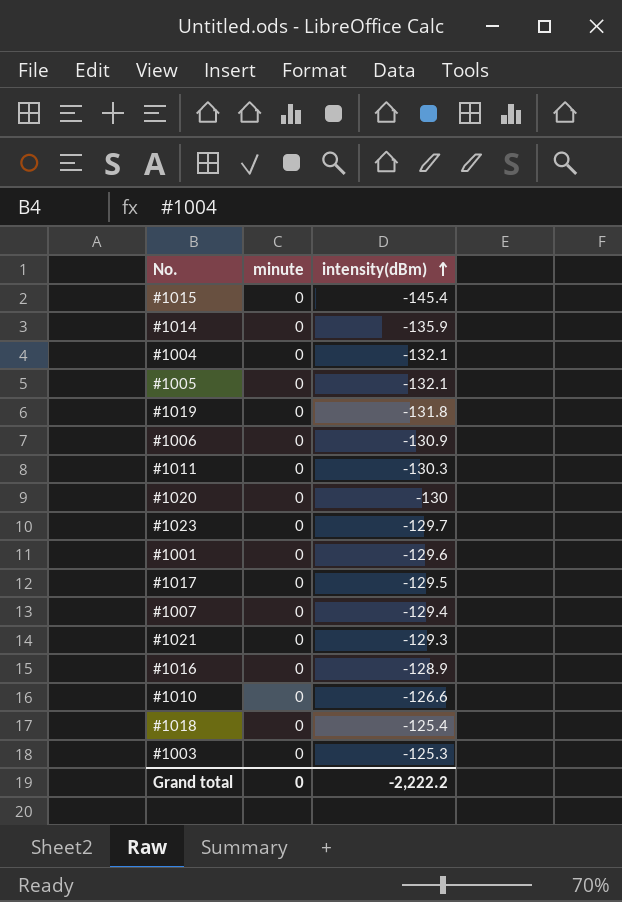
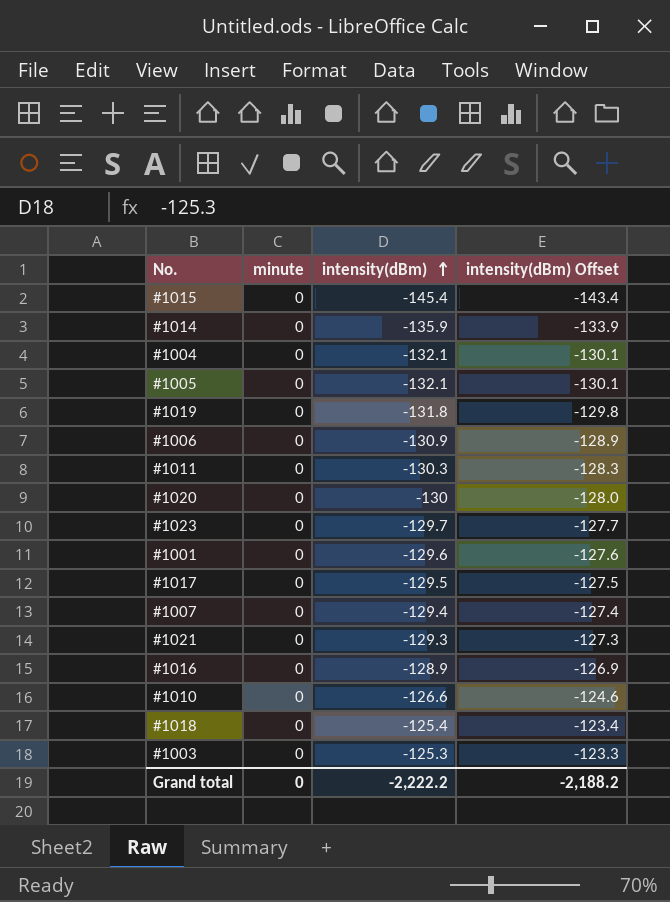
column intensity(dBm) Offset | formula: none -> [intensity(dBm)] + 2

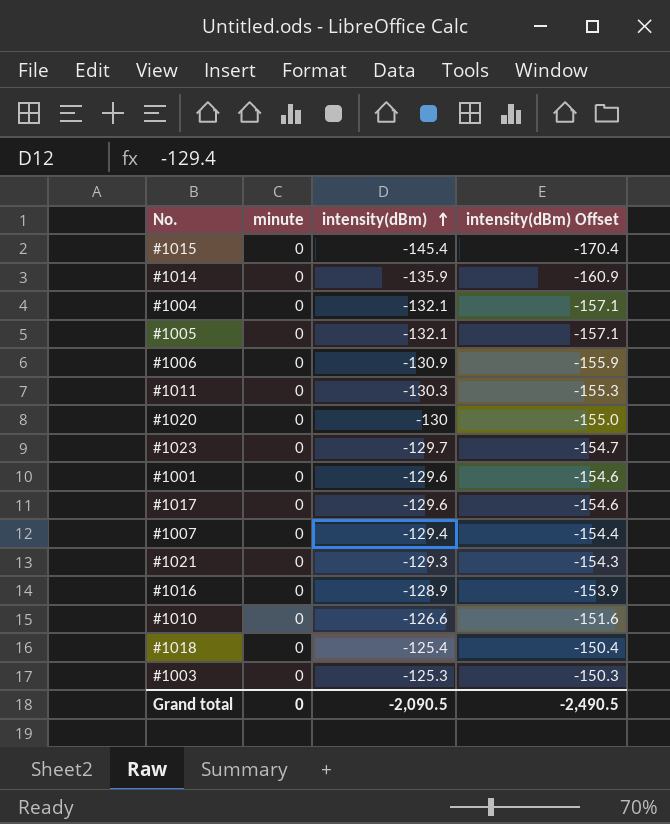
column intensity(dBm) Offset | formula: [intensity(dBm)] + 2 -> [intensity(dBm)] - 25
row #1019: 0 | -131.8 | -129.8 -> none
#1017 | intensity(dBm): -129.5 -> -129.6
Grand total | intensity(dBm): -2,222.2 -> -2,090.5
Grand total | intensity(dBm) Offset: -2,188.2 -> -2,490.5

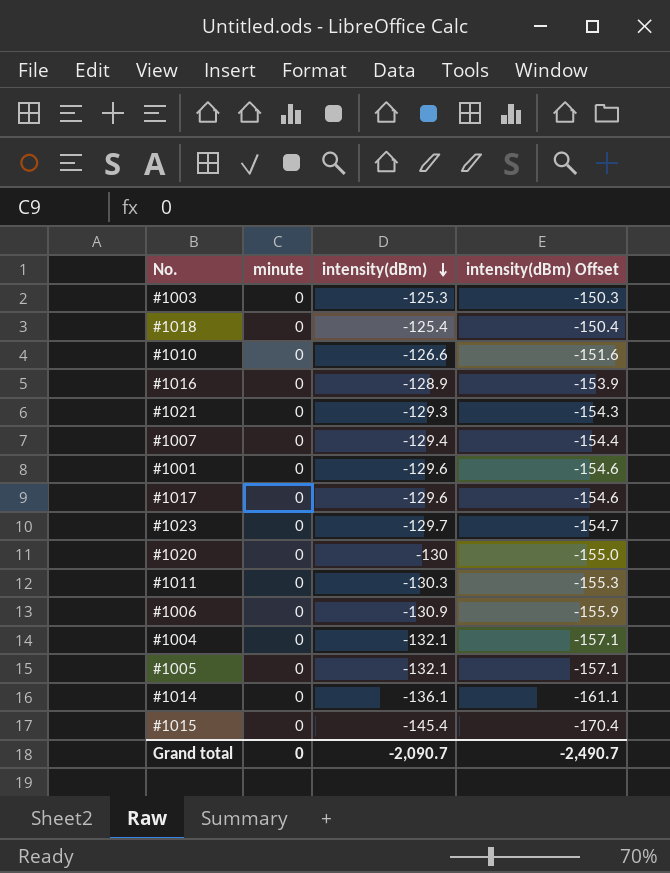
row order: intensity(dBm) ascending -> intensity(dBm) descending
#1014 | intensity(dBm): -135.9 -> -136.1
#1014 | intensity(dBm) Offset: -160.9 -> -161.1
Grand total | intensity(dBm): -2,090.5 -> -2,090.7
Grand total | intensity(dBm) Offset: -2,490.5 -> -2,490.7

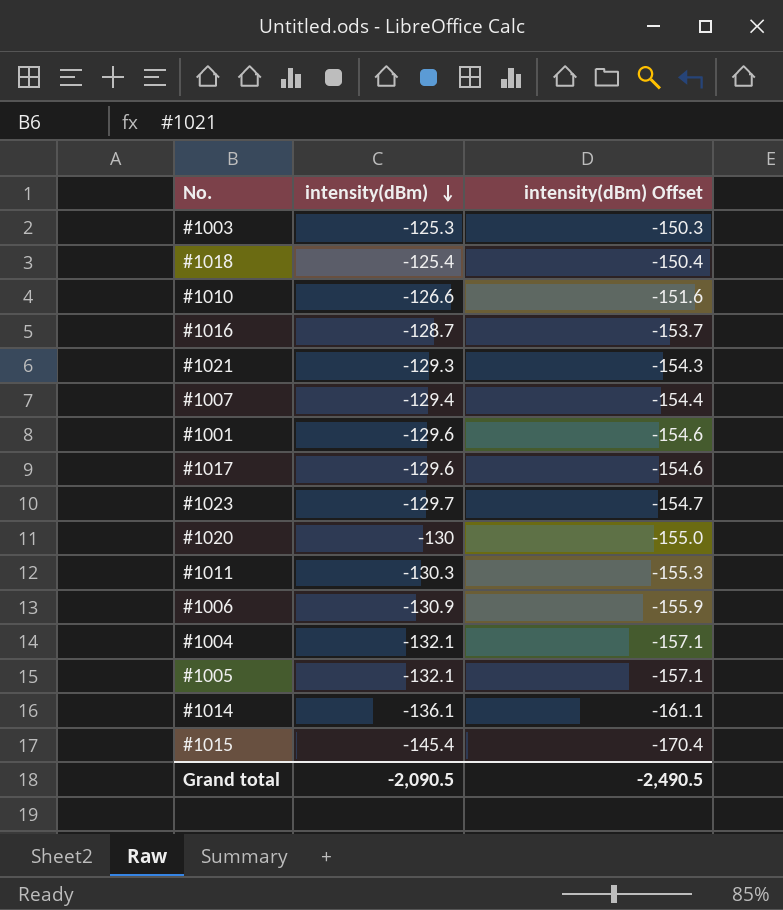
column minute | position: 2 -> none
#1016 | intensity(dBm): -128.9 -> -128.7
#1016 | intensity(dBm) Offset: -153.9 -> -153.7
Grand total | intensity(dBm): -2,090.7 -> -2,090.5
Grand total | intensity(dBm) Offset: -2,490.7 -> -2,490.5

